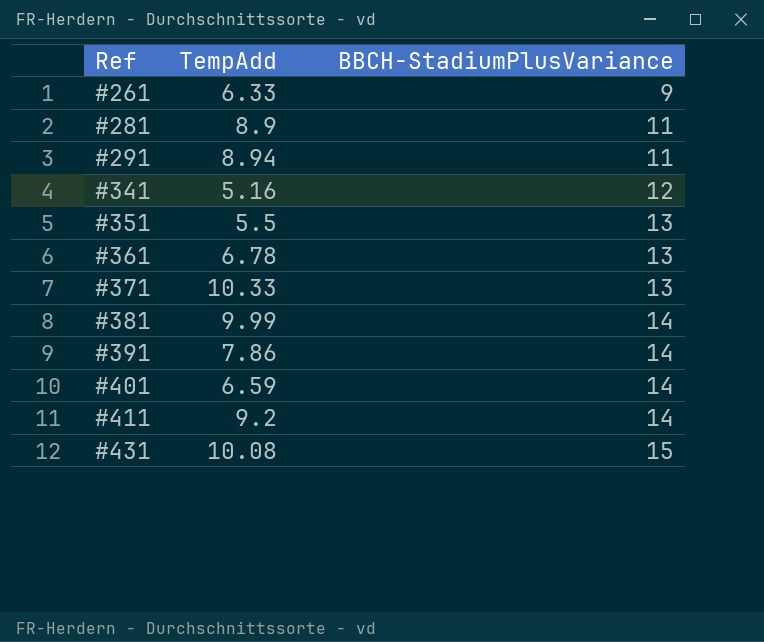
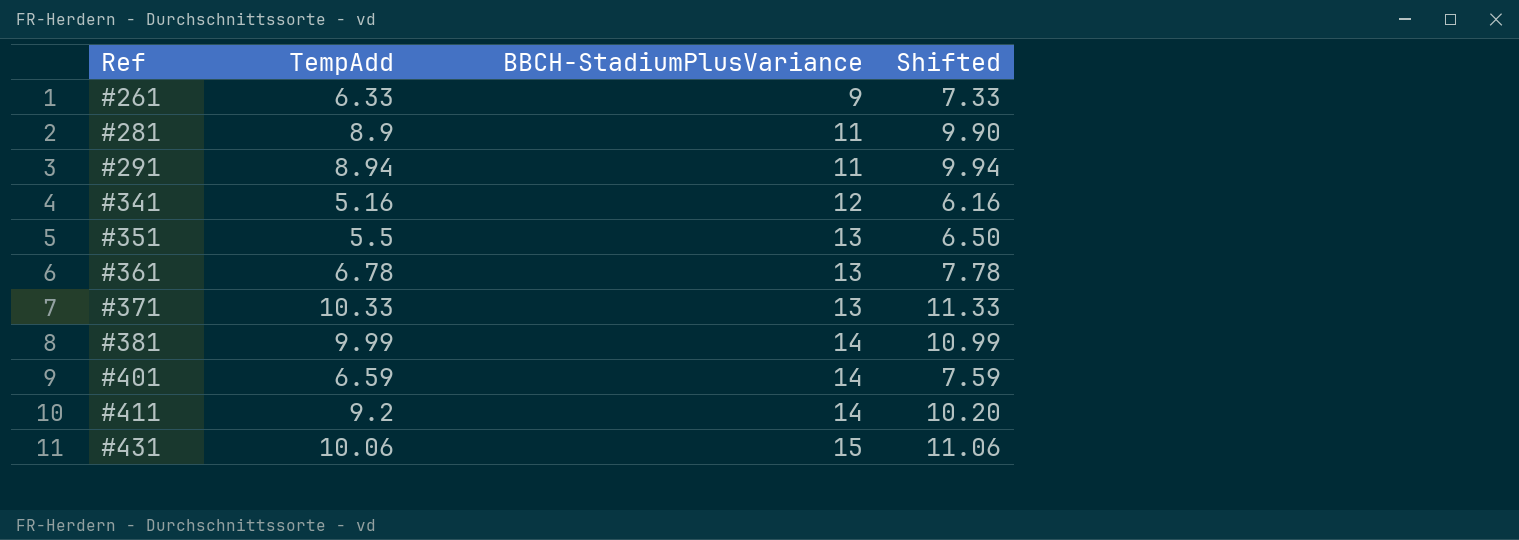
column Shifted | formula: none -> [TempAdd] + 1
row #391: 7.86 | 14 -> none
#431 | TempAdd: 10.08 -> 10.06

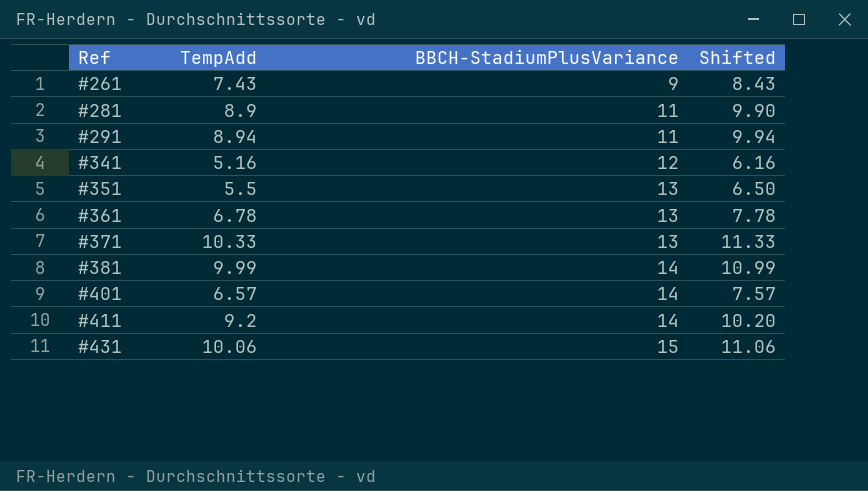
#261 | TempAdd: 6.33 -> 7.43
#261 | Shifted: 7.33 -> 8.43
#401 | TempAdd: 6.59 -> 6.57
#401 | Shifted: 7.59 -> 7.57

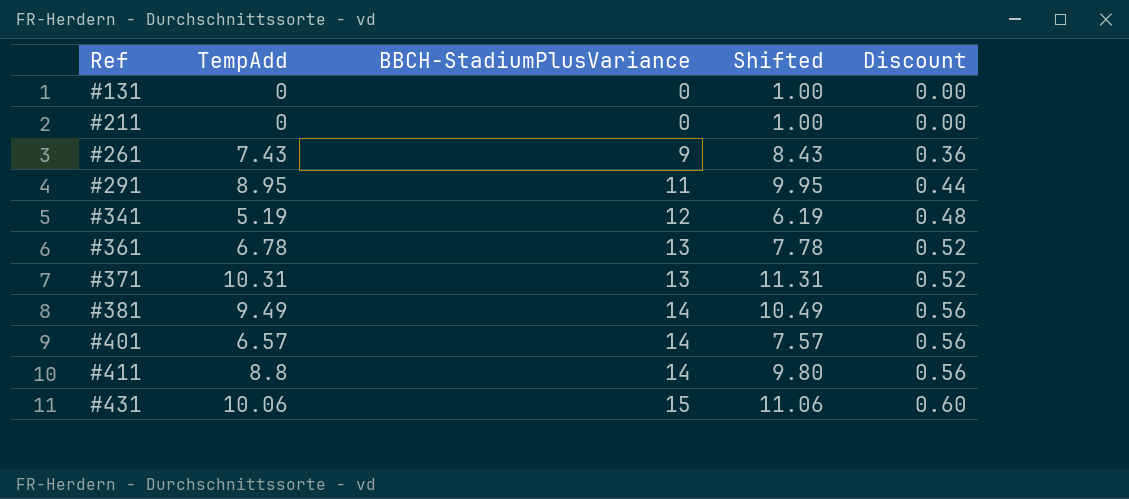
column Discount | formula: none -> [BBCH-StadiumPlusVariance] * 0.04
row #281: 8.9 | 11 | 9.90 -> none
row #351: 5.5 | 13 | 6.50 -> none
row #131: none -> 0 | 0 | 1.00 | 0.00
row #211: none -> 0 | 0 | 1.00 | 0.00
#291 | TempAdd: 8.94 -> 8.95
#291 | Shifted: 9.94 -> 9.95
#341 | TempAdd: 5.16 -> 5.19
#341 | Shifted: 6.16 -> 6.19
#371 | TempAdd: 10.33 -> 10.31
#371 | Shifted: 11.33 -> 11.31
#381 | TempAdd: 9.99 -> 9.49
#381 | Shifted: 10.99 -> 10.49
#411 | TempAdd: 9.2 -> 8.8
#411 | Shifted: 10.20 -> 9.80

